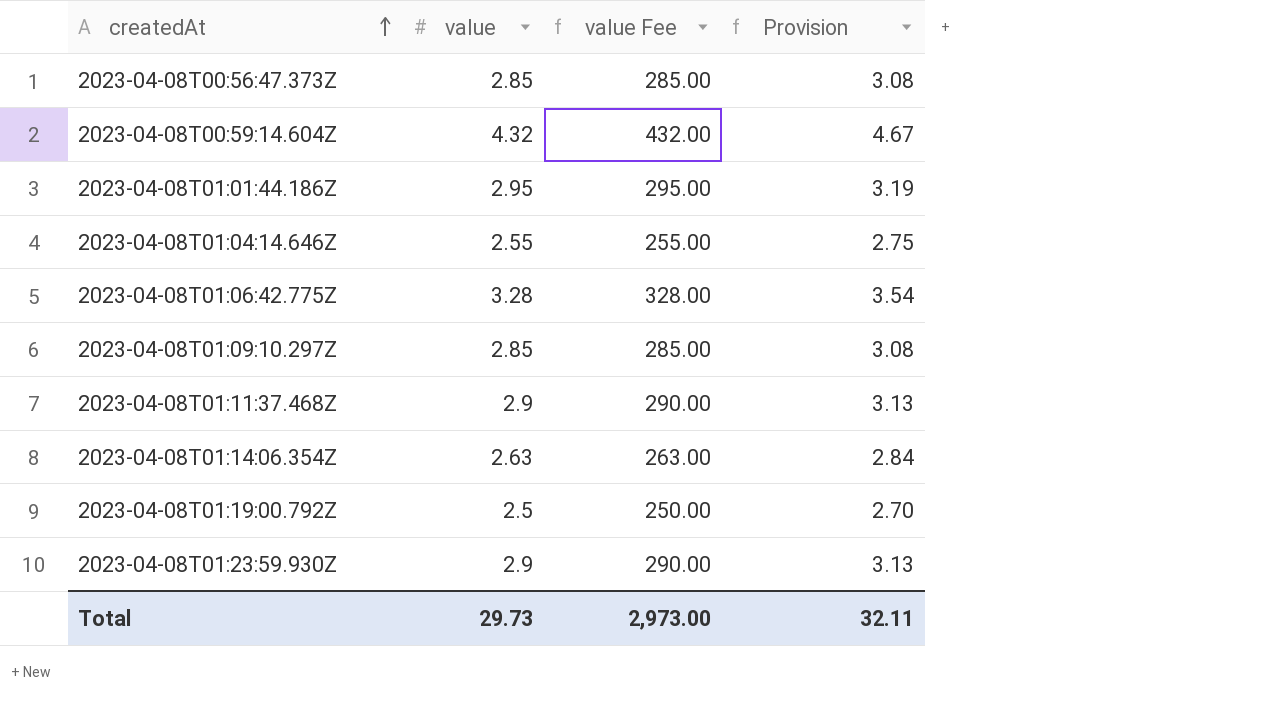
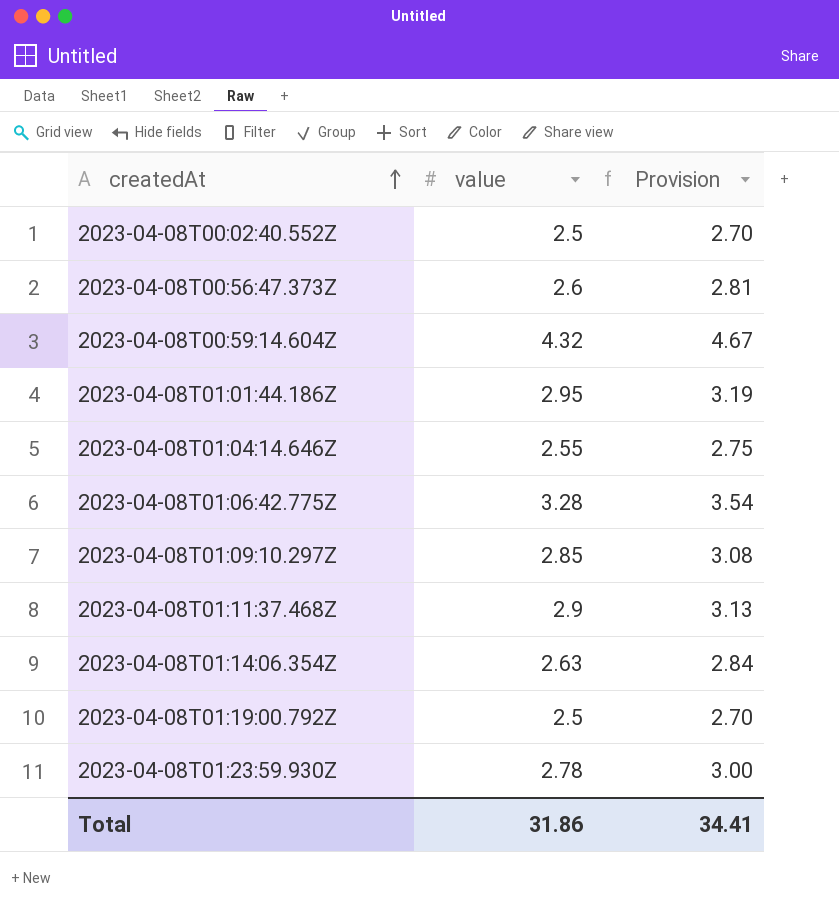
column value Fee | formula: [value] * 100 -> none
row 2023-04-08T00:02:40.552Z: none -> 2.5 | 2.70
2023-04-08T00:56:47.373Z | value: 2.85 -> 2.6
2023-04-08T00:56:47.373Z | Provision: 3.08 -> 2.81
2023-04-08T01:23:59.930Z | value: 2.9 -> 2.78
2023-04-08T01:23:59.930Z | Provision: 3.13 -> 3.00
Total | value: 29.73 -> 31.86
Total | Provision: 32.11 -> 34.41

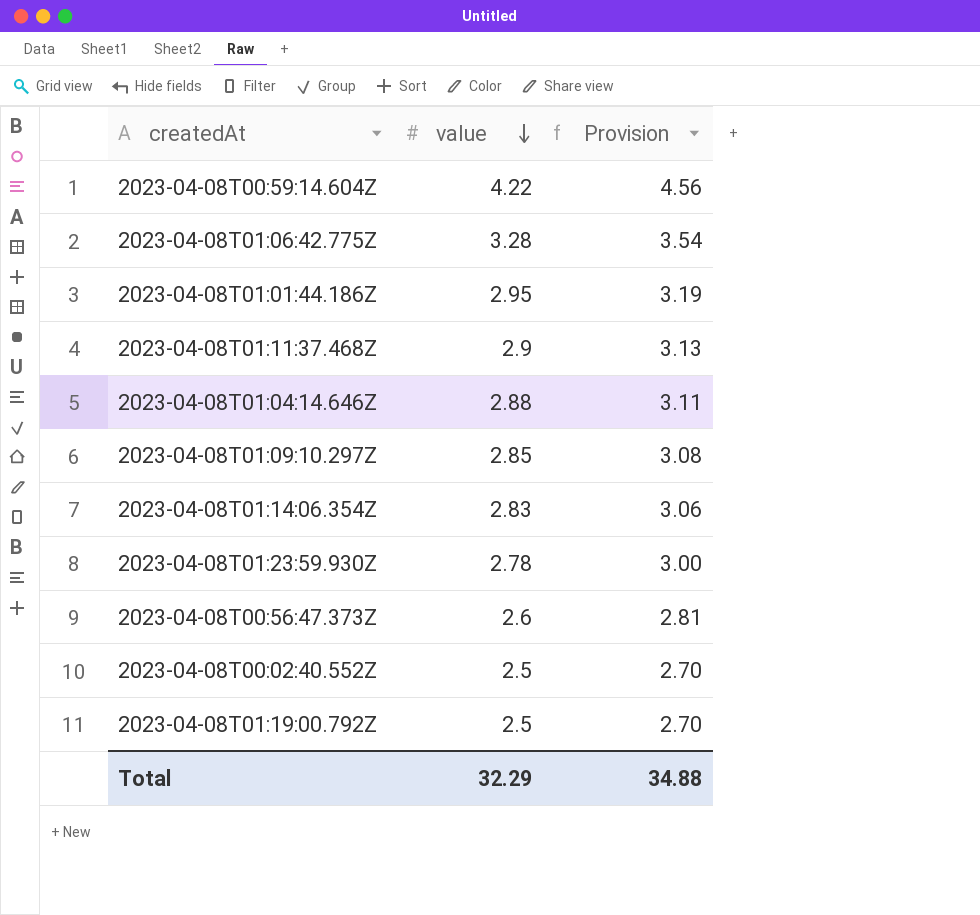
row order: createdAt ascending -> value descending
2023-04-08T00:59:14.604Z | value: 4.32 -> 4.22
2023-04-08T00:59:14.604Z | Provision: 4.67 -> 4.56
2023-04-08T01:04:14.646Z | value: 2.55 -> 2.88
2023-04-08T01:04:14.646Z | Provision: 2.75 -> 3.11
2023-04-08T01:14:06.354Z | value: 2.63 -> 2.83
2023-04-08T01:14:06.354Z | Provision: 2.84 -> 3.06
Total | value: 31.86 -> 32.29
Total | Provision: 34.41 -> 34.88

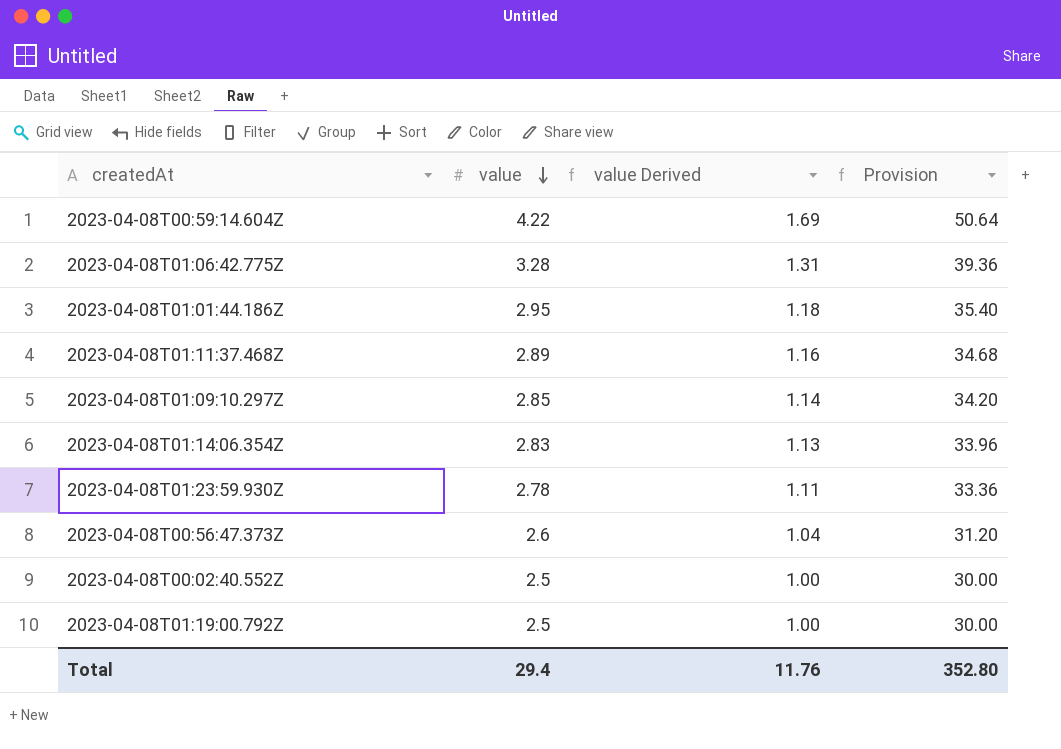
column value Derived | formula: none -> [value] * 0.4
column Provision | formula: [value] * 1.08 -> [value] * 12
row 2023-04-08T01:04:14.646Z: 2.88 | 3.11 -> none
2023-04-08T01:11:37.468Z | value: 2.9 -> 2.89
Total | value: 32.29 -> 29.4
Total | Provision: 34.88 -> 352.80

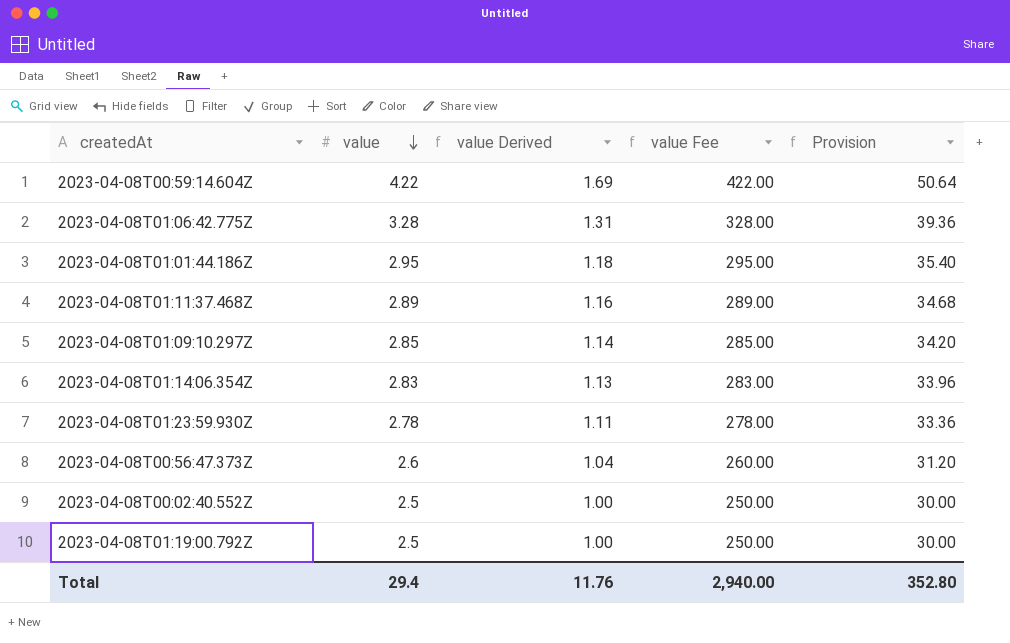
column value Fee | formula: none -> [value] * 100

